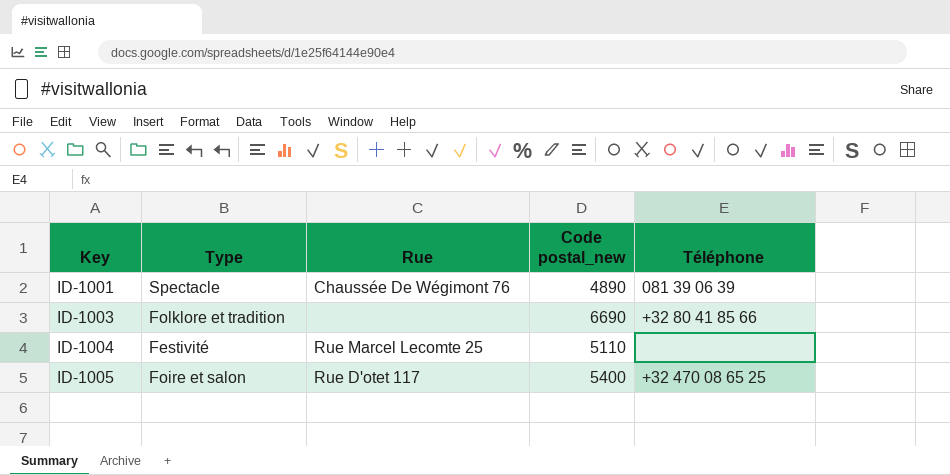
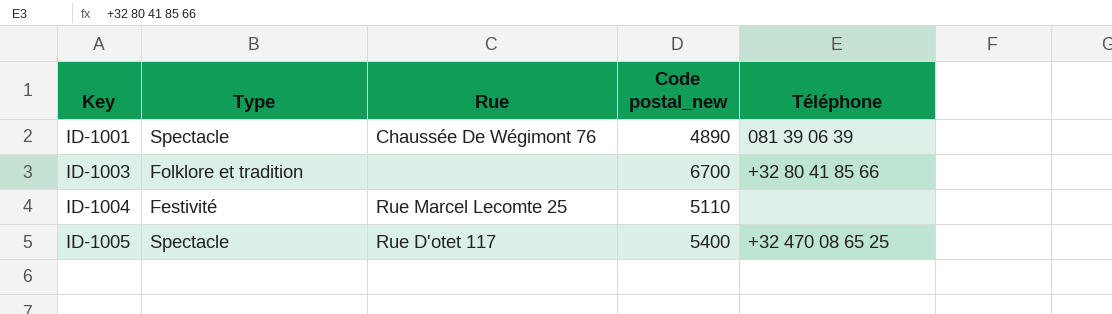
ID-1003 | Code postal_new: 6690 -> 6700
ID-1005 | Type: Foire et salon -> Spectacle

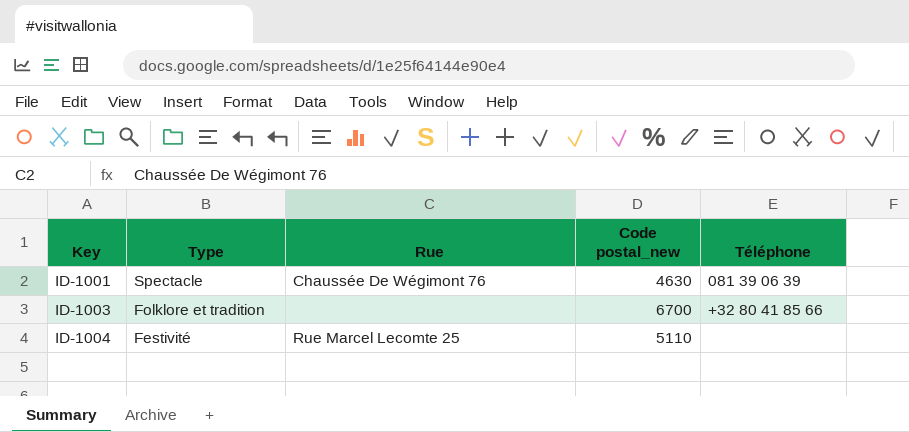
row ID-1005: Spectacle | Rue D'otet 117 | 5400 | +32 470 08 65 25 -> none
ID-1001 | Code postal_new: 4890 -> 4630

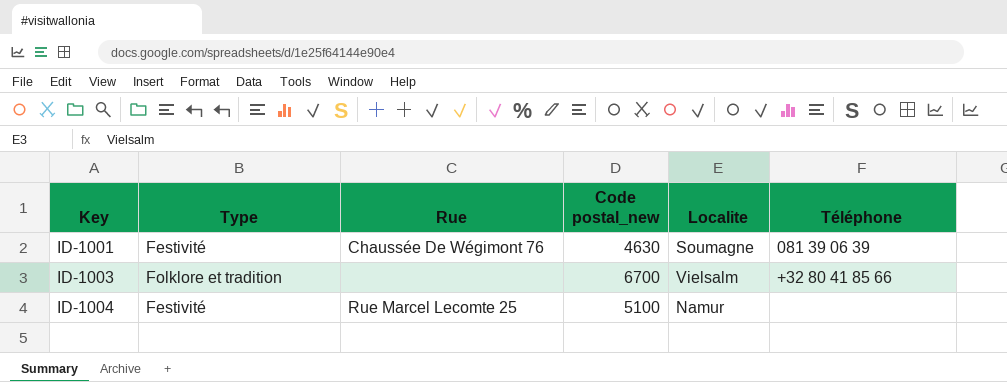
column Localite | position: none -> 5
ID-1001 | Type: Spectacle -> Festivité
ID-1004 | Code postal_new: 5110 -> 5100

